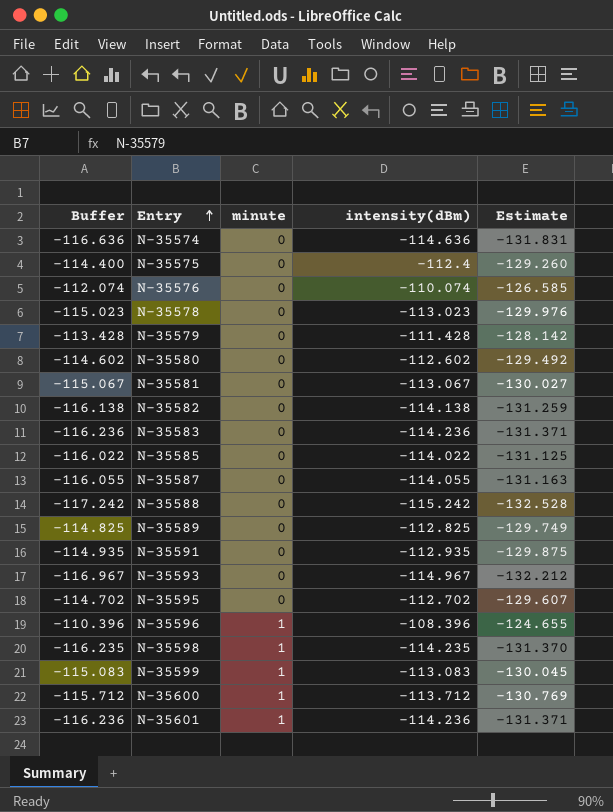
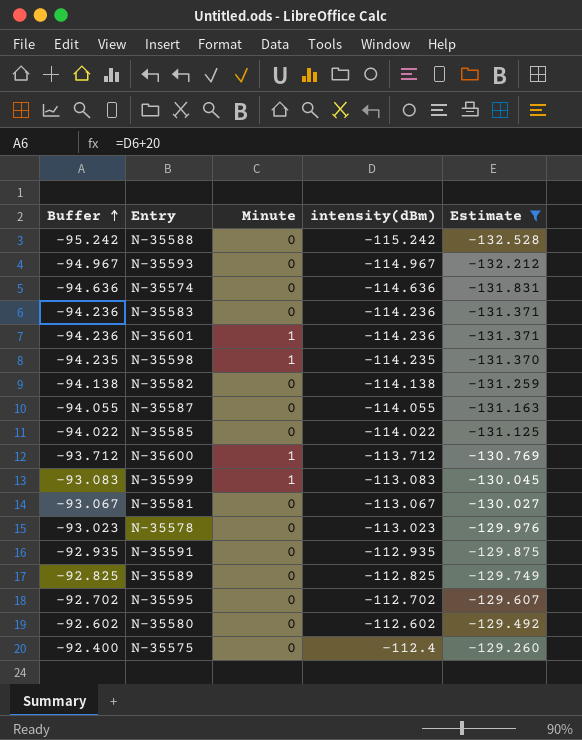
filter: none -> Estimate <= -129.260
row order: Entry ascending -> Buffer ascending
column Buffer | formula: [intensity(dBm)] - 2 -> [intensity(dBm)] + 20
column name: minute -> Minute

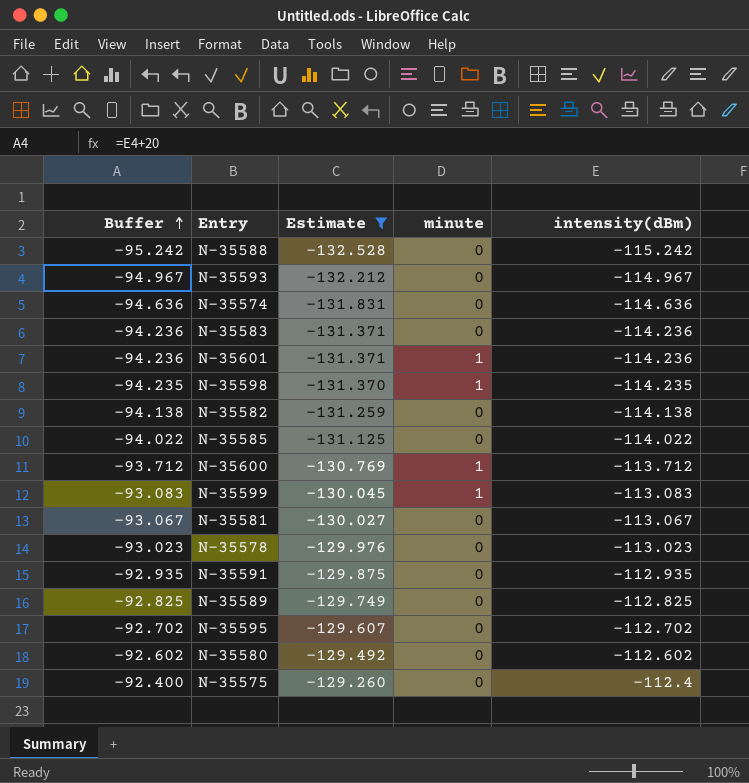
column Estimate | position: 5 -> 3
column name: Minute -> minute
row N-35587: -94.055 | 0 | -114.055 | -131.163 -> none

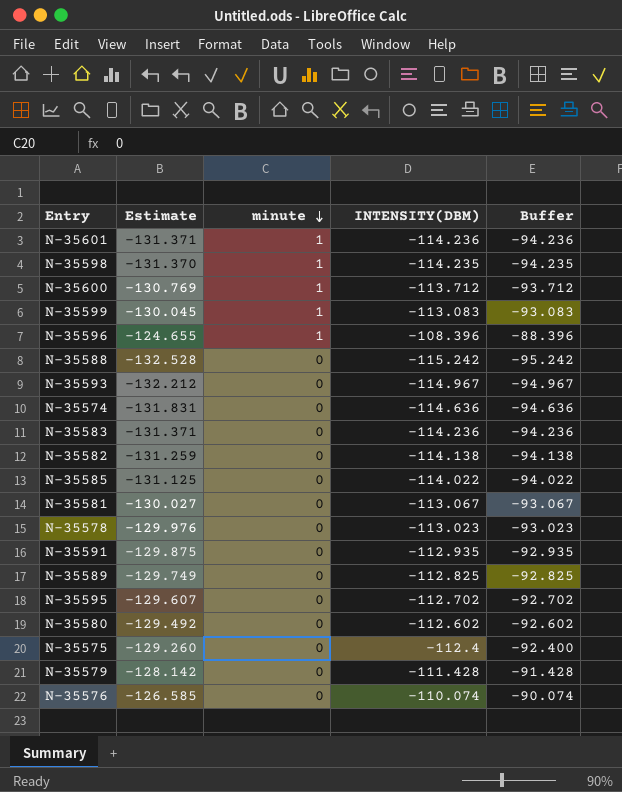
filter: Estimate <= -129.260 -> none
row order: Buffer ascending -> minute descending
column name: intensity(dBm) -> INTENSITY(DBM)
column Buffer | position: 1 -> 5

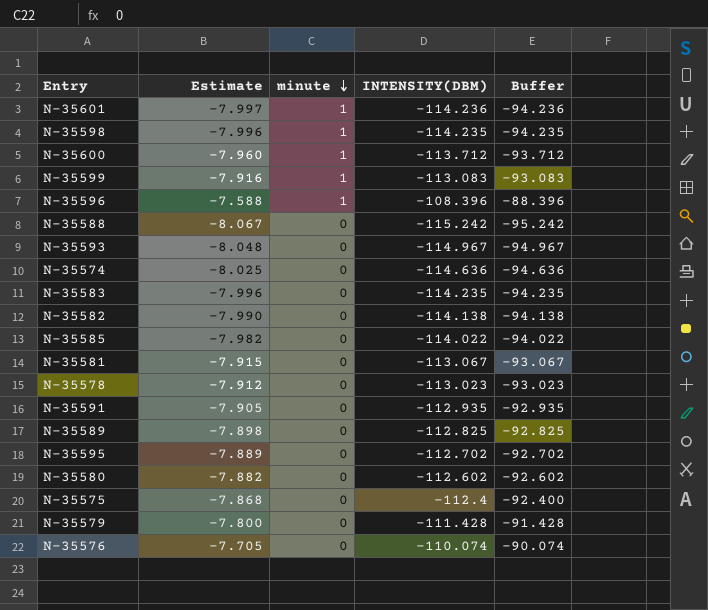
column Estimate | formula: [INTENSITY(DBM)] * 1.15 -> [INTENSITY(DBM)] * 0.07
N-35583 | INTENSITY(DBM): -114.236 -> -114.235
N-35583 | Buffer: -94.236 -> -94.235

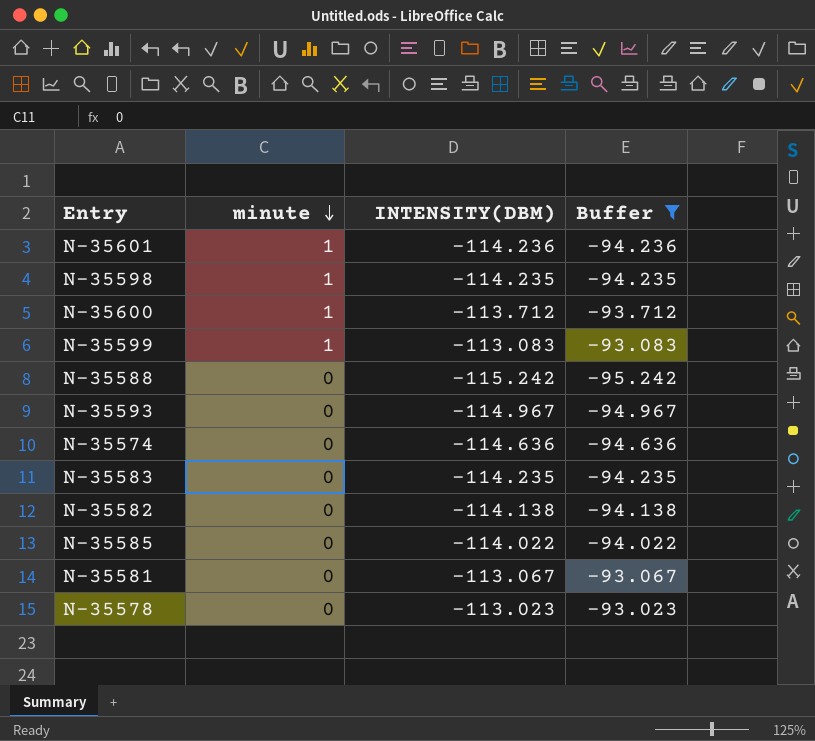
filter: none -> Buffer <= -93.023
column Estimate | formula: [INTENSITY(DBM)] * 0.07 -> none

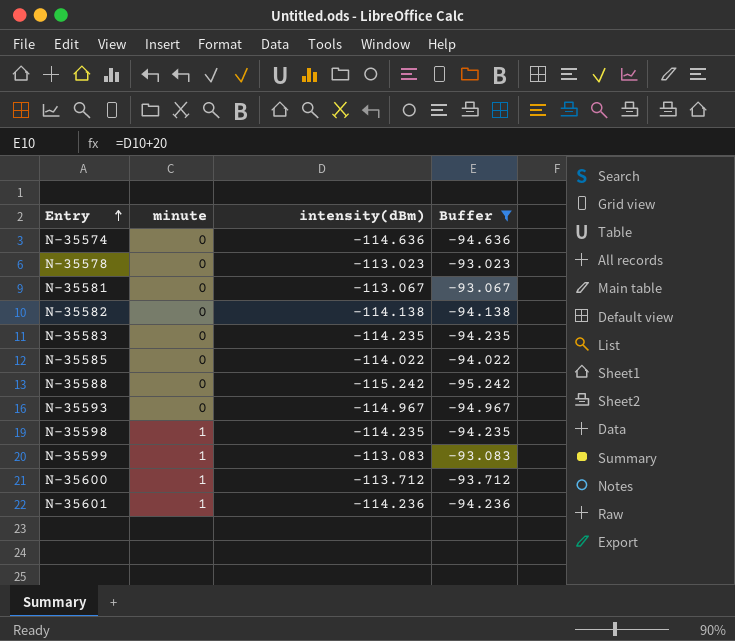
row order: minute descending -> Entry ascending
column name: INTENSITY(DBM) -> intensity(dBm)

